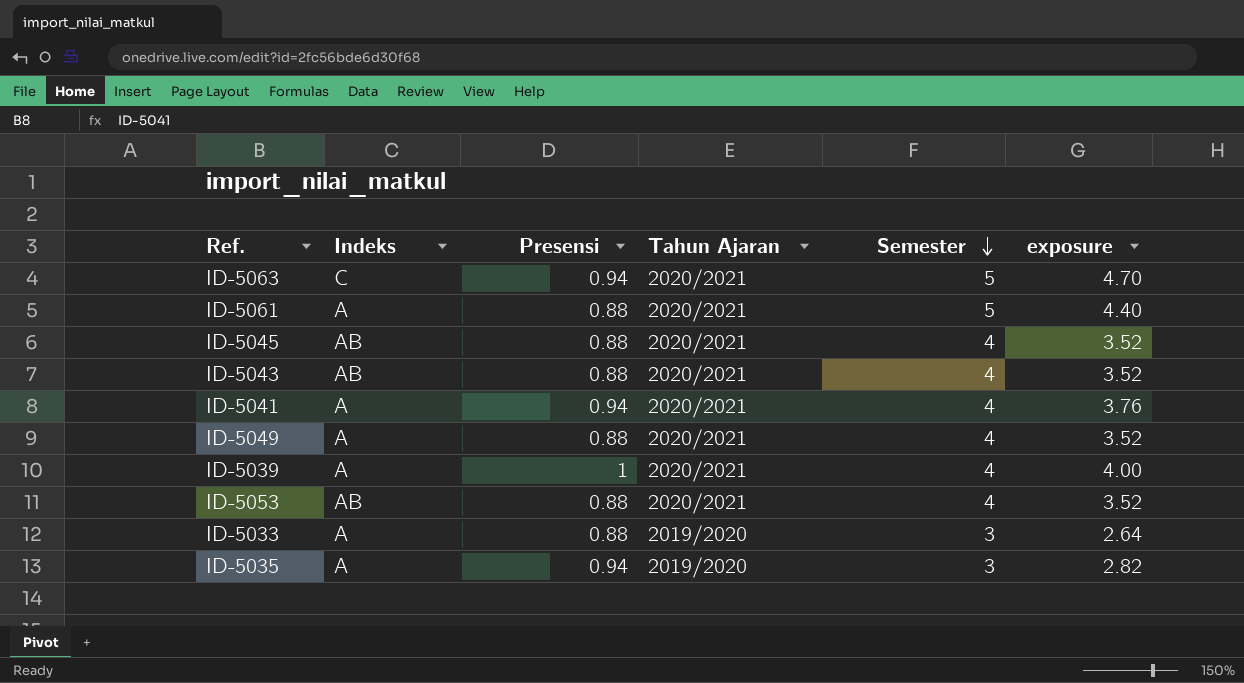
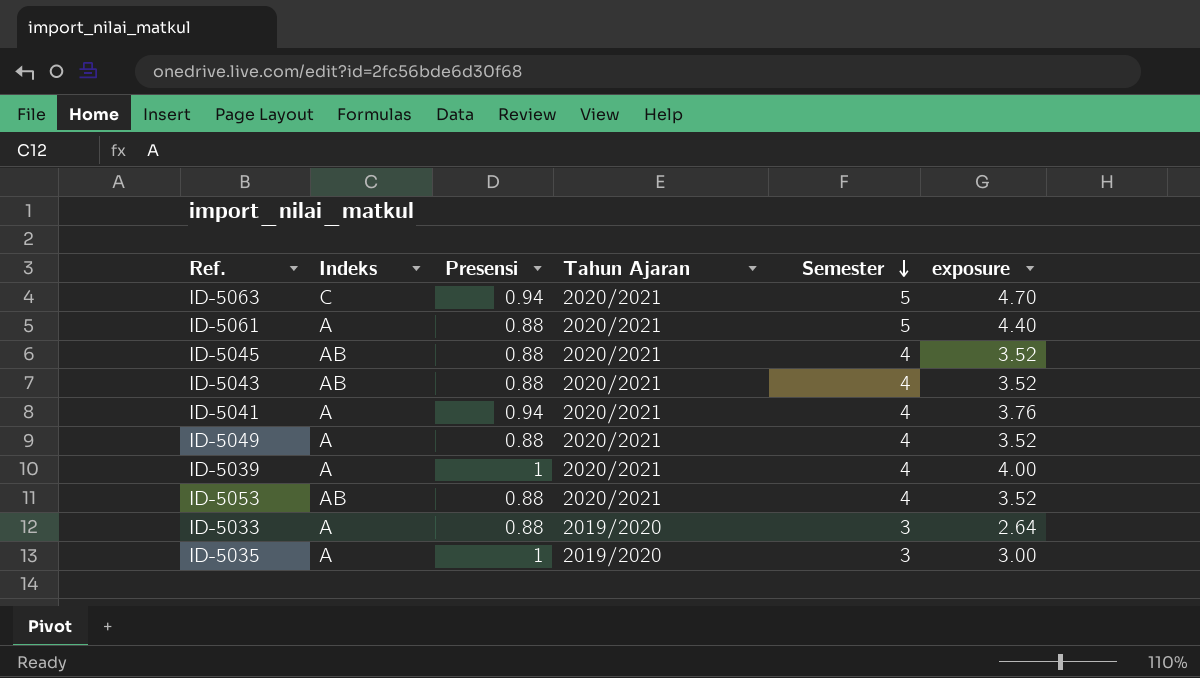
ID-5035 | Presensi: 0.94 -> 1
ID-5035 | exposure: 2.82 -> 3.00

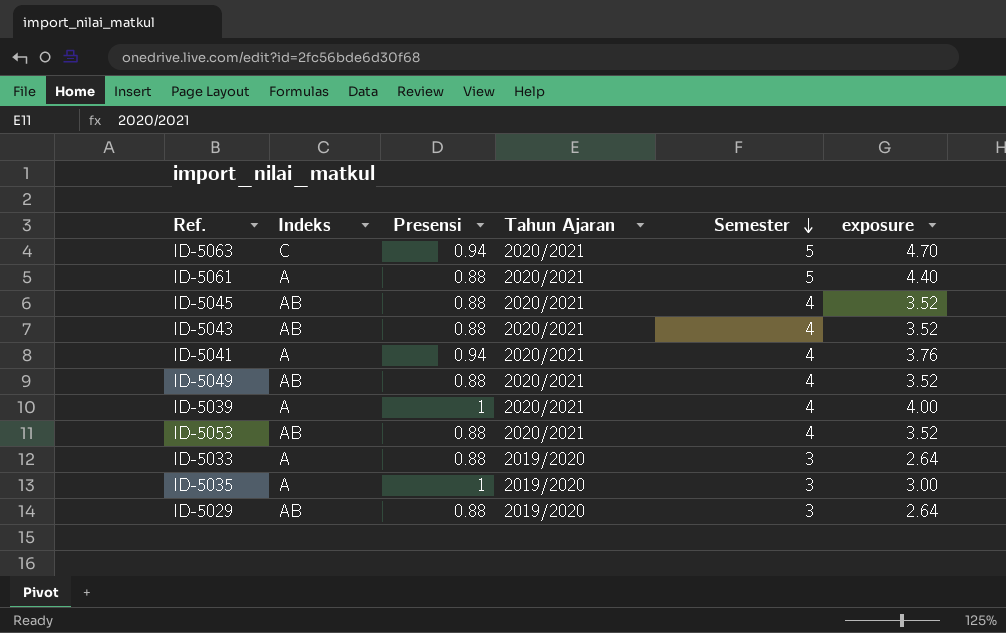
ID-5049 | Indeks: A -> AB
row ID-5029: none -> AB | 0.88 | 2019/2020 | 3 | 2.64

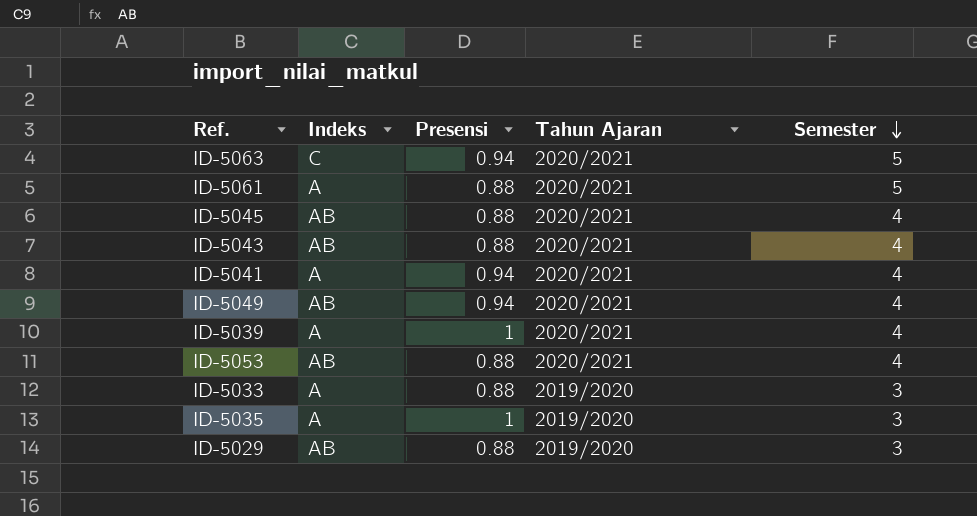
column exposure | formula: [Presensi] * [Semester] -> none
ID-5049 | Presensi: 0.88 -> 0.94

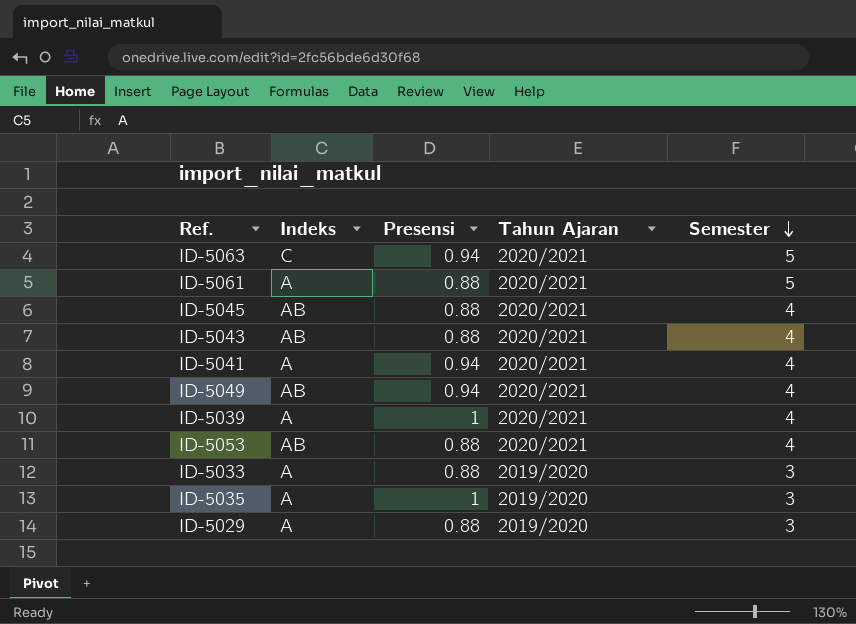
ID-5029 | Indeks: AB -> A

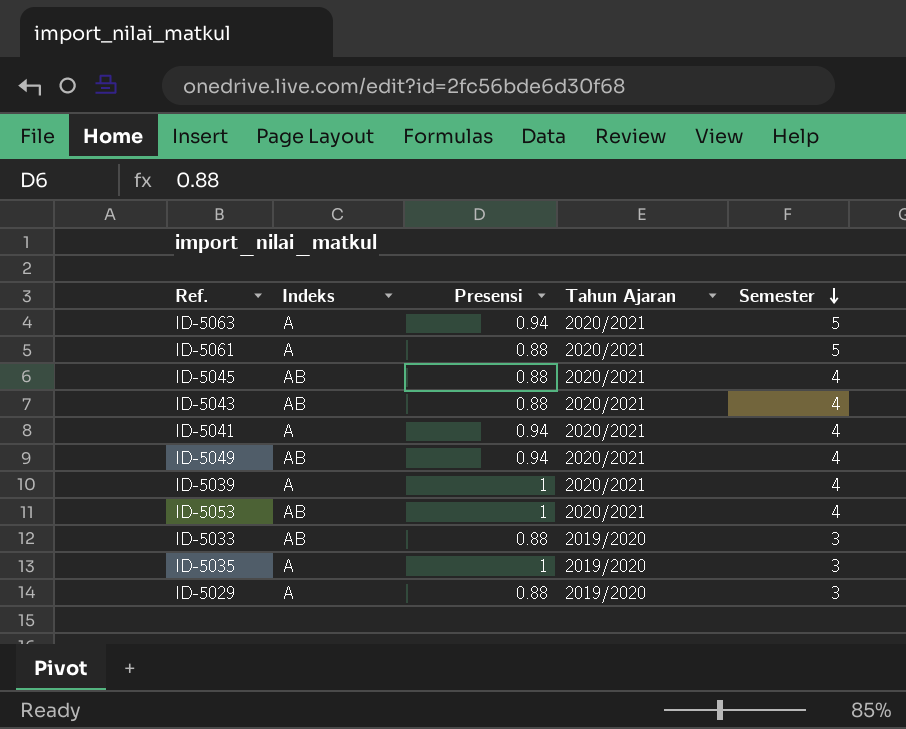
ID-5063 | Indeks: C -> A
ID-5053 | Presensi: 0.88 -> 1
ID-5033 | Indeks: A -> AB

